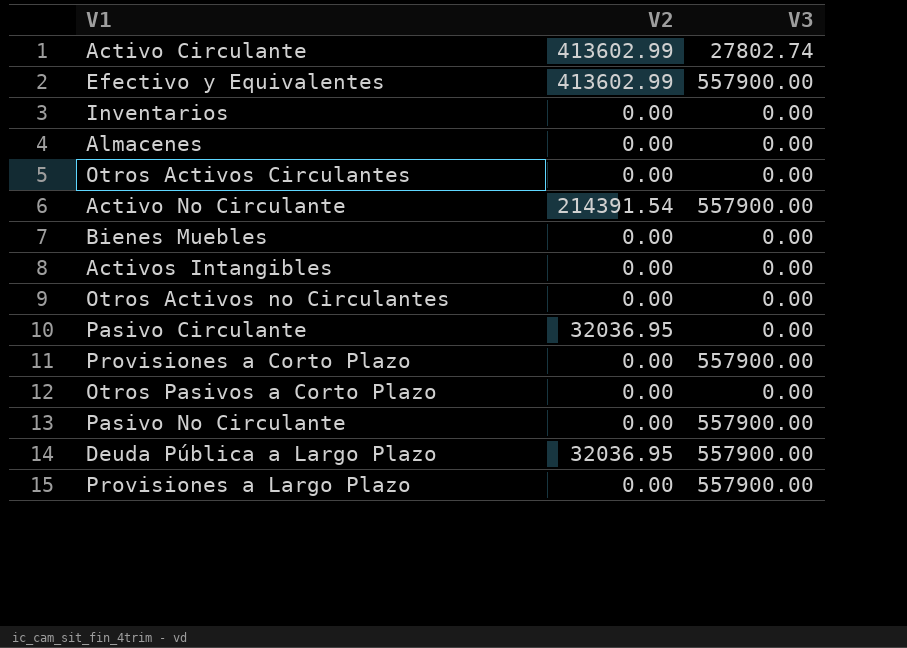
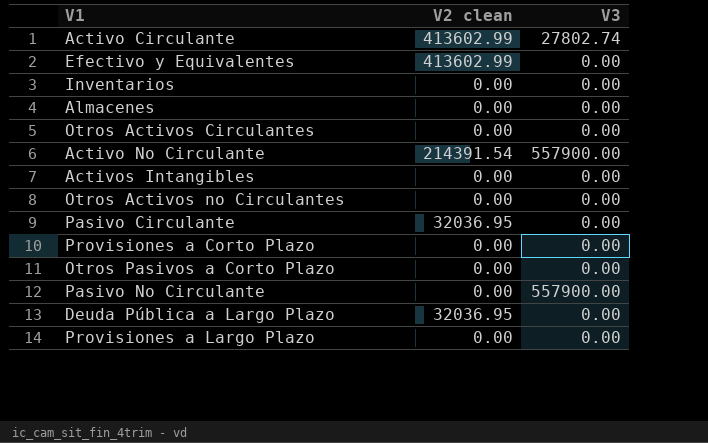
column name: V2 -> V2 clean
row Bienes Muebles: 0.00 | 0.00 -> none
Efectivo y Equivalentes | V3: 557900.00 -> 0.00
Provisiones a Corto Plazo | V3: 557900.00 -> 0.00
Deuda Pública a Largo Plazo | V3: 557900.00 -> 0.00
Provisiones a Largo Plazo | V3: 557900.00 -> 0.00

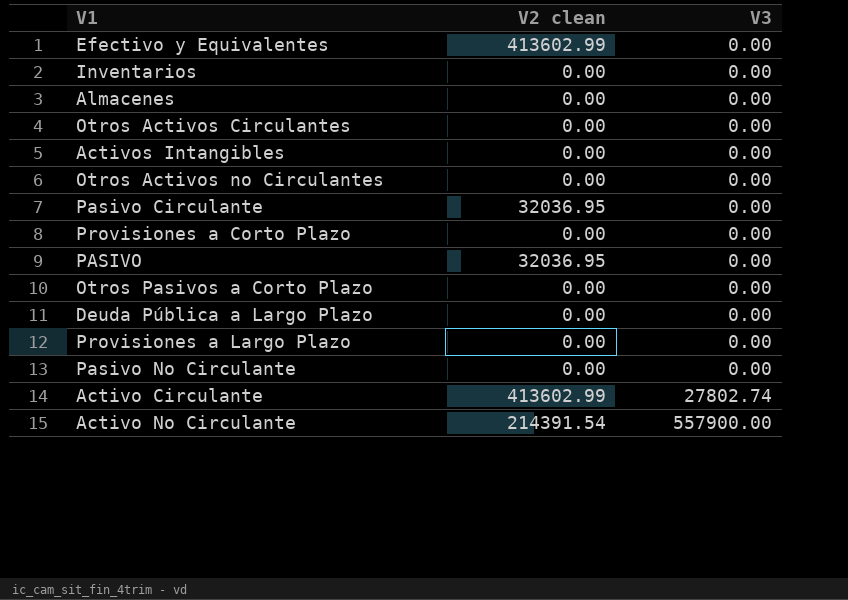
row order: none -> V3 ascending
row PASIVO: none -> 32036.95 | 0.00
Deuda Pública a Largo Plazo | V2 clean: 32036.95 -> 0.00
Pasivo No Circulante | V3: 557900.00 -> 0.00

